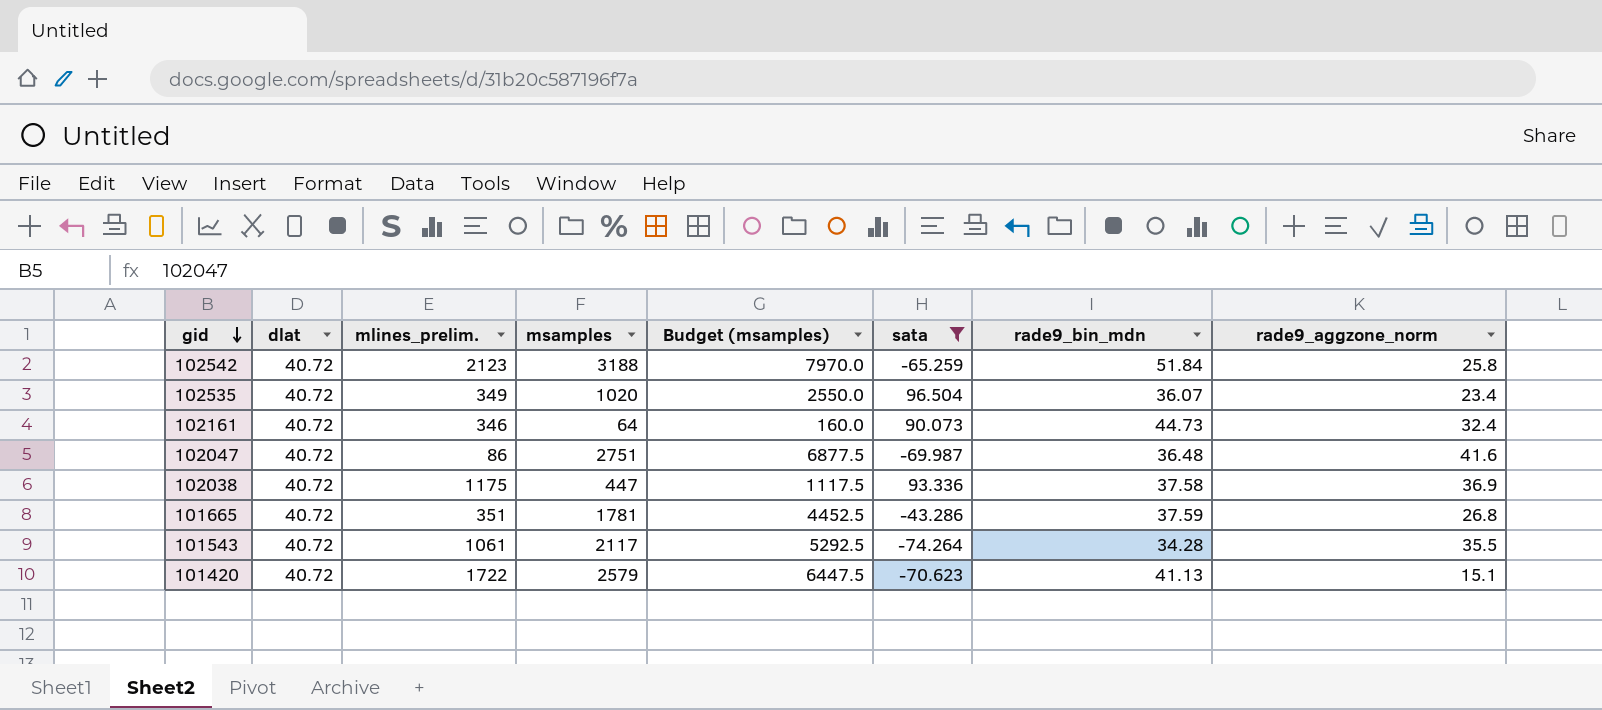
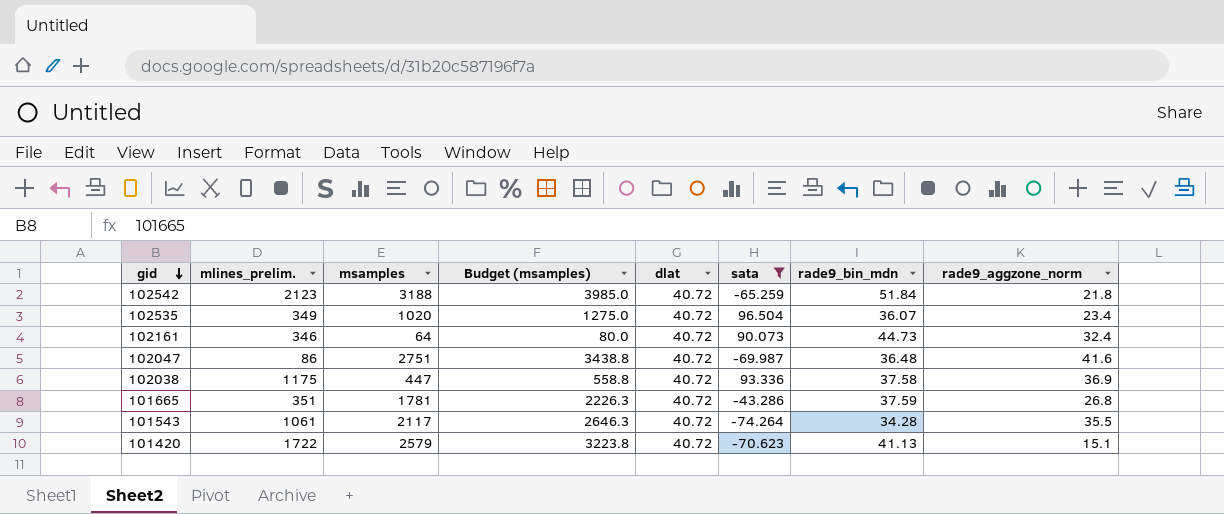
column Budget (msamples) | formula: [msamples] * 2.5 -> [msamples] * 1.25
column dlat | position: 2 -> 5
102542 | rade9_aggzone_norm: 25.8 -> 21.8

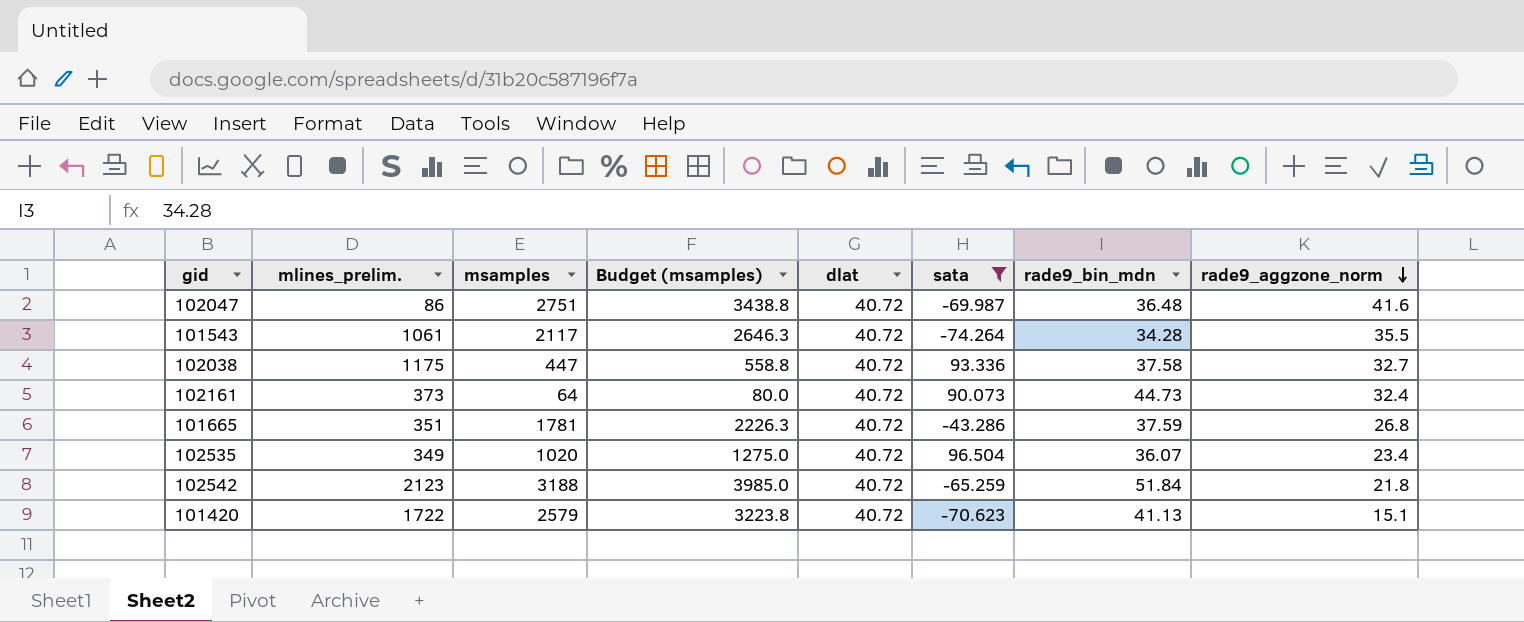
row order: gid descending -> rade9_aggzone_norm descending
102038 | rade9_aggzone_norm: 36.9 -> 32.7
102161 | mlines_prelim.: 346 -> 373

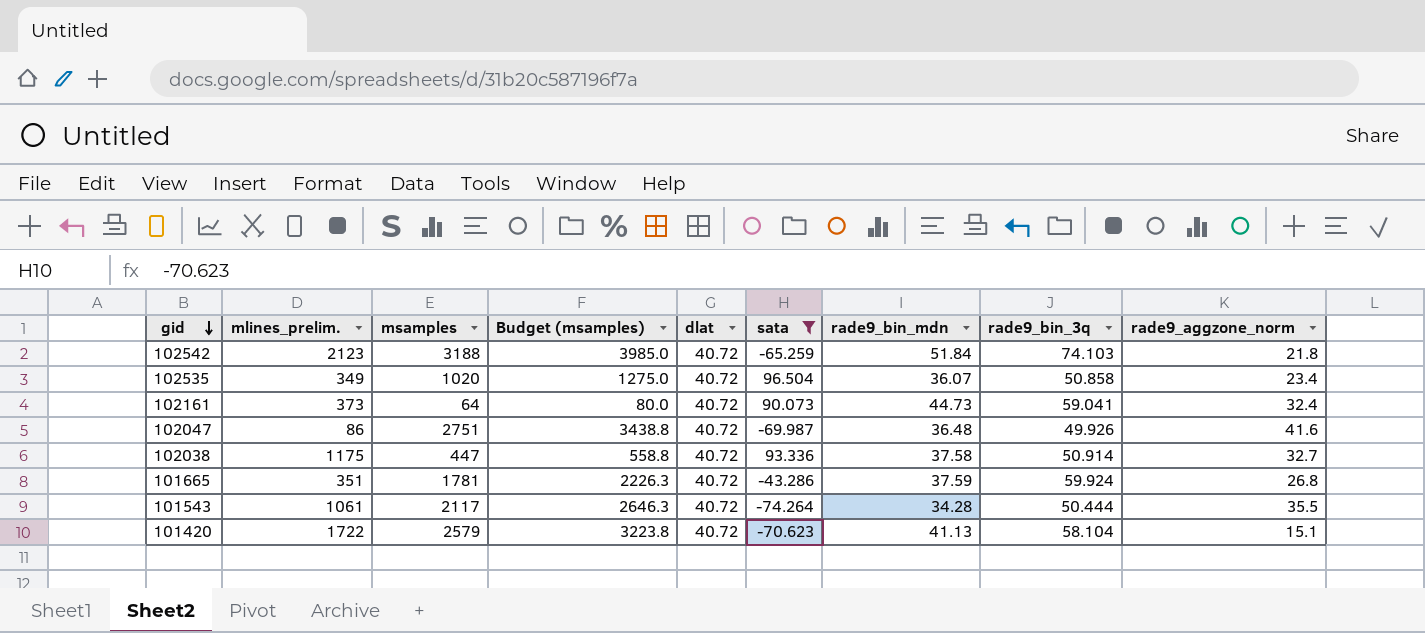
row order: rade9_aggzone_norm descending -> gid descending
column rade9_bin_3q | position: none -> 8

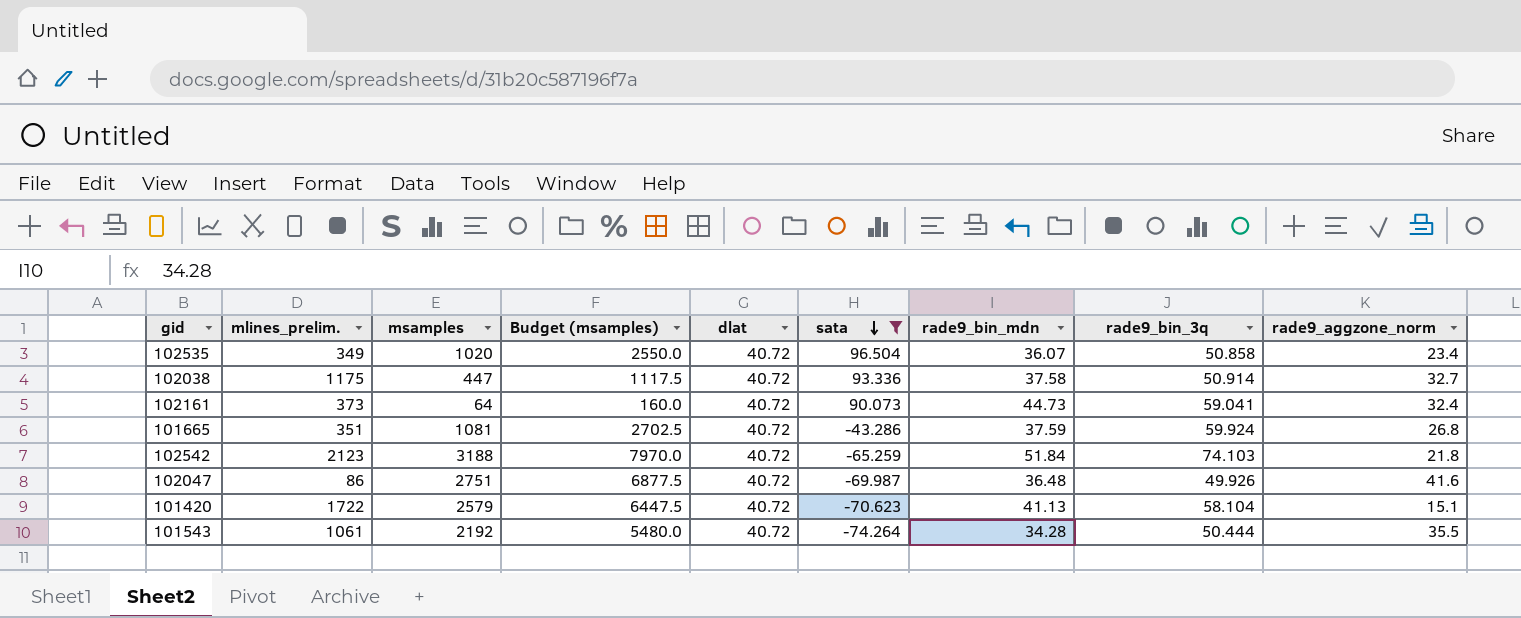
row order: gid descending -> sata descending
column Budget (msamples) | formula: [msamples] * 1.25 -> [msamples] * 2.5
101665 | msamples: 1781 -> 1081
101543 | msamples: 2117 -> 2192

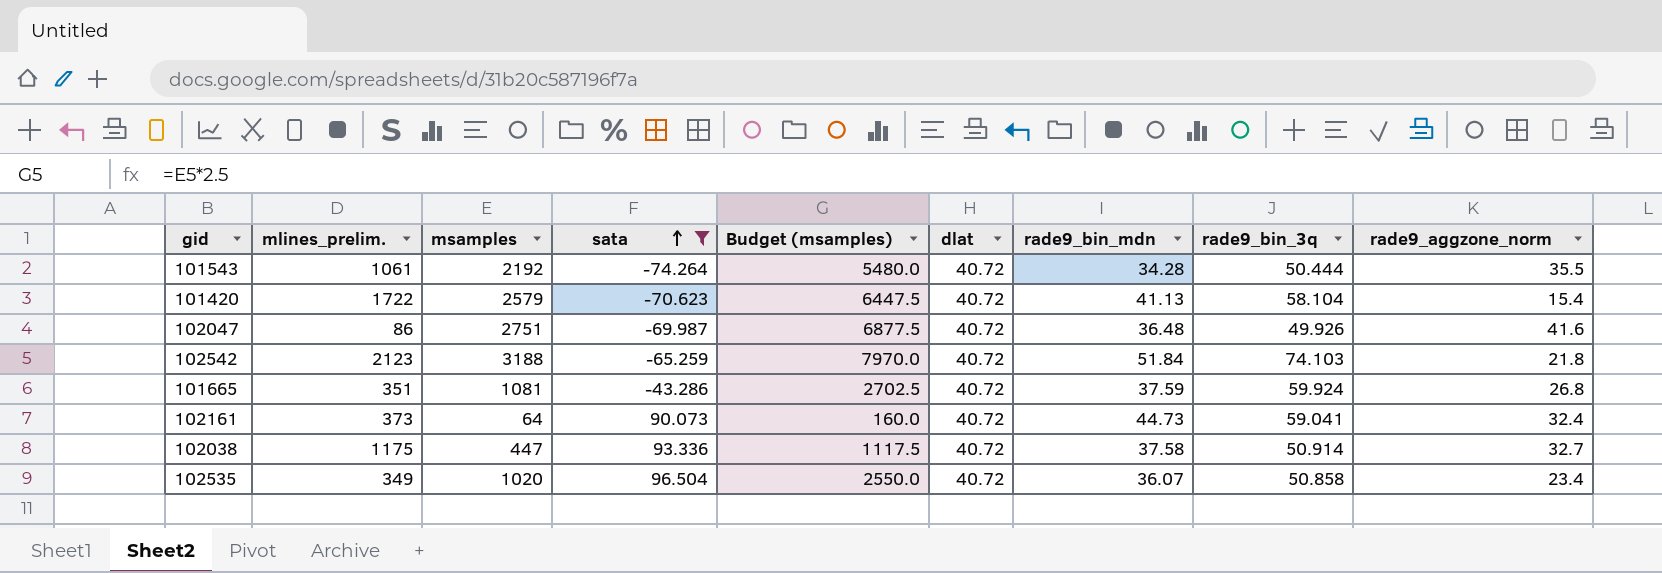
row order: sata descending -> sata ascending
column sata | position: 6 -> 4
101420 | rade9_aggzone_norm: 15.1 -> 15.4

